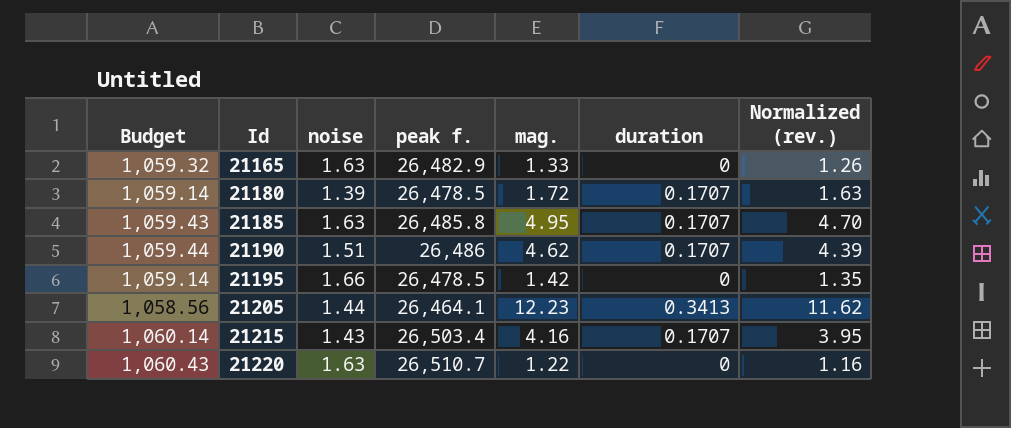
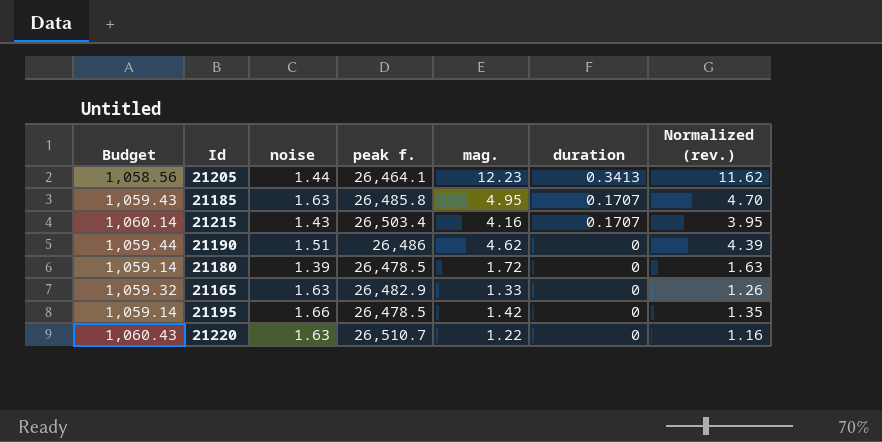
row order: Id ascending -> duration descending
21190 | duration: 0.1707 -> 0
21180 | duration: 0.1707 -> 0

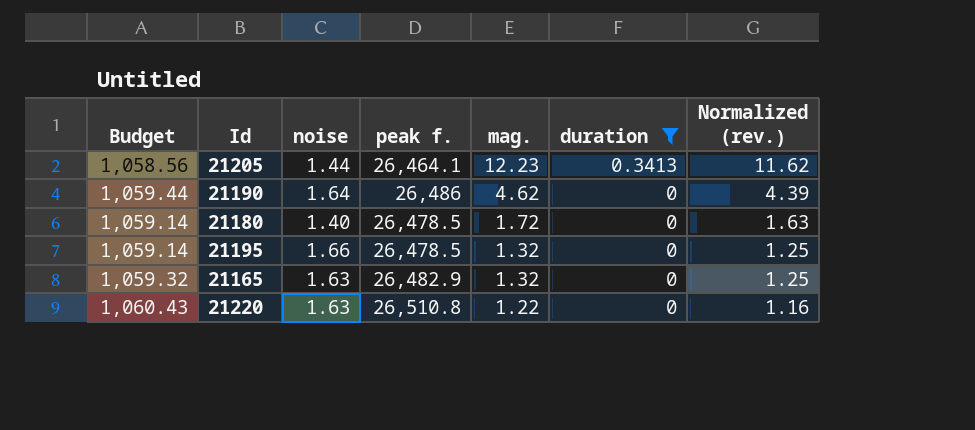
filter: none -> duration != 0.1707
row order: duration descending -> mag. descending
21190 | noise: 1.51 -> 1.64
21180 | noise: 1.39 -> 1.40
21195 | mag.: 1.42 -> 1.32
21195 | Normalized (rev.): 1.35 -> 1.25
21165 | mag.: 1.33 -> 1.32
21165 | Normalized (rev.): 1.26 -> 1.25
21220 | peak f.: 26,510.7 -> 26,510.8

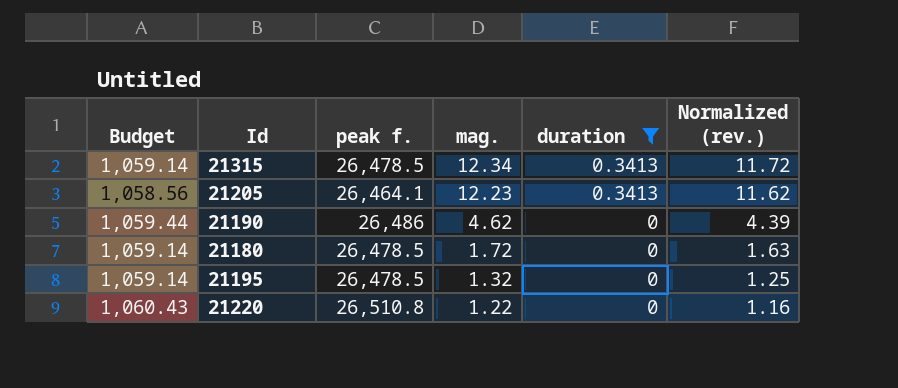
column noise | position: 3 -> none
row 21165: 1,059.32 | 1.63 | 26,482.9 | 1.32 | 0 | 1.25 -> none
row 21315: none -> 1,059.14 | 26,478.5 | 12.34 | 0.3413 | 11.72

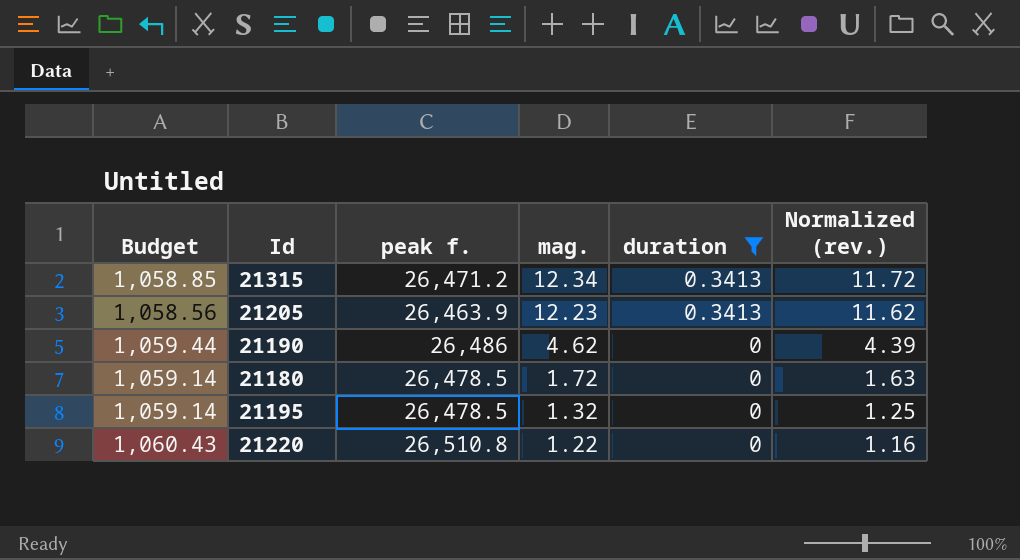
21315 | Budget: 1,059.14 -> 1,058.85
21315 | peak f.: 26,478.5 -> 26,471.2
21205 | peak f.: 26,464.1 -> 26,463.9

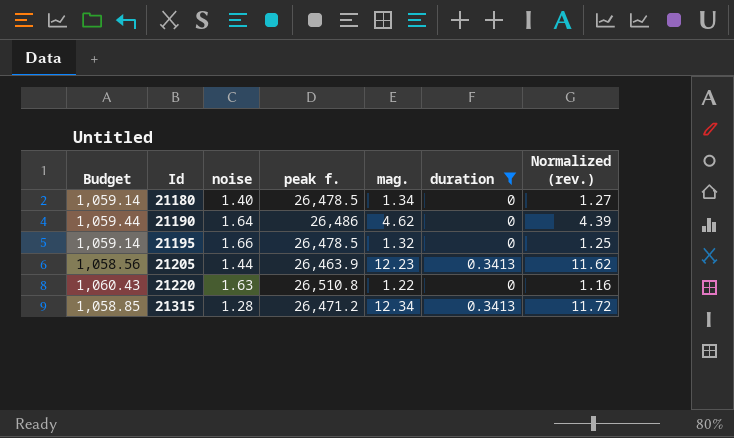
row order: mag. descending -> Id ascending
column noise | position: none -> 3
21180 | mag.: 1.72 -> 1.34
21180 | Normalized (rev.): 1.63 -> 1.27

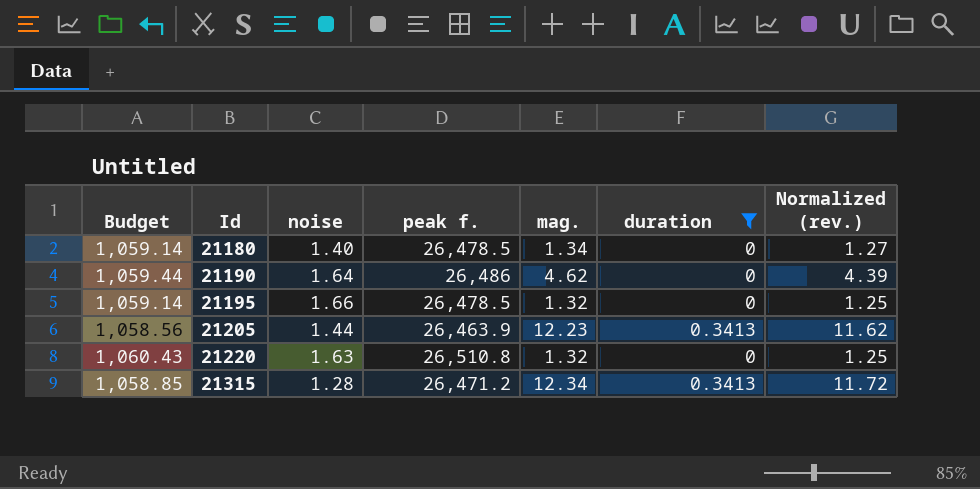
21220 | mag.: 1.22 -> 1.32
21220 | Normalized (rev.): 1.16 -> 1.25

